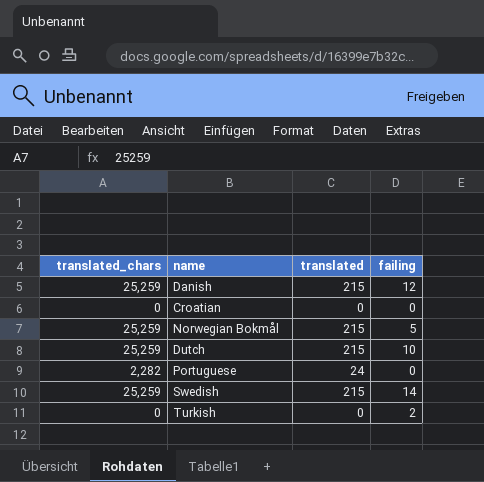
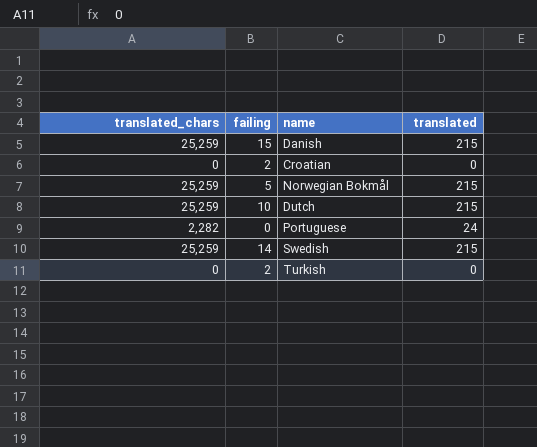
column failing | position: 4 -> 2
Danish | failing: 12 -> 15
Croatian | failing: 0 -> 2

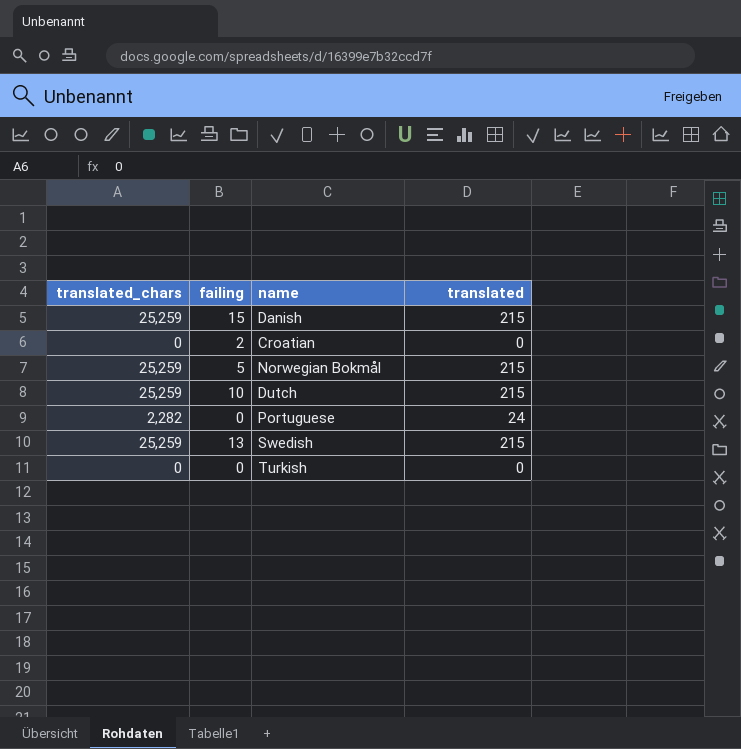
Swedish | failing: 14 -> 13
Turkish | failing: 2 -> 0

